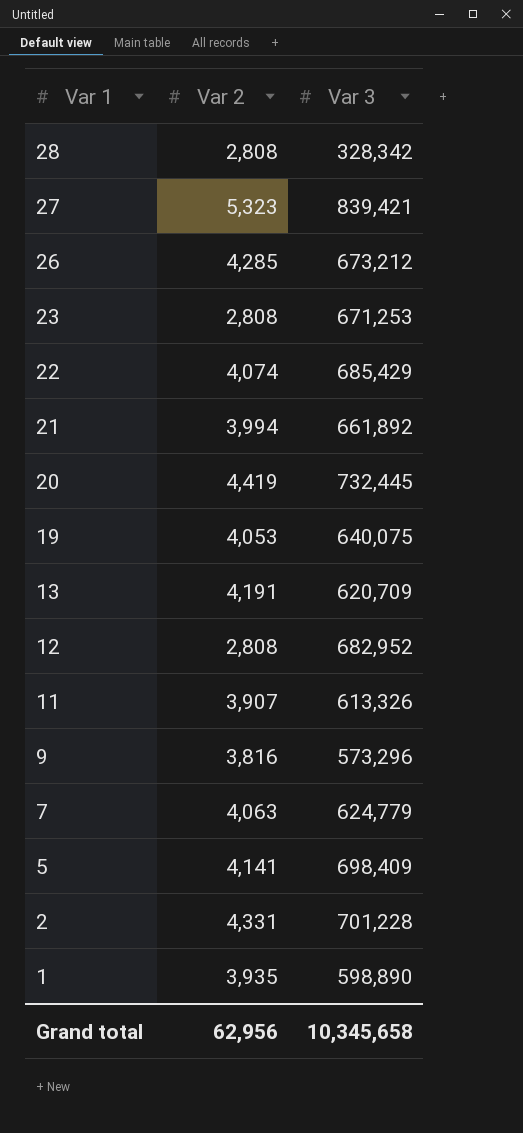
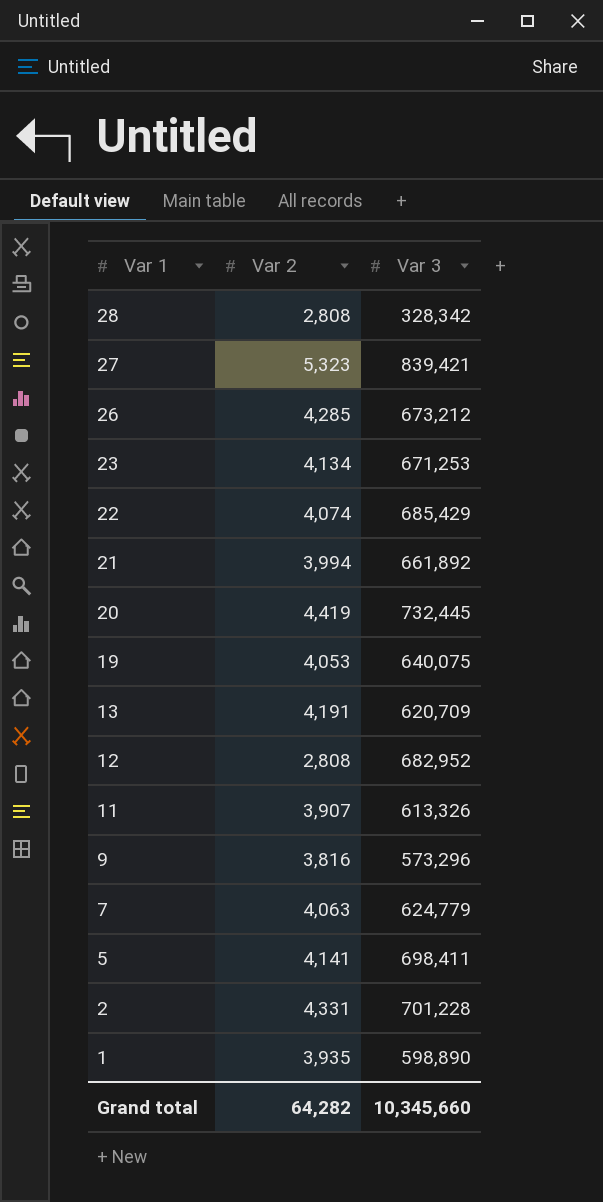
23 | Var 2: 2,808 -> 4,134
5 | Var 3: 698,409 -> 698,411
Grand total | Var 2: 62,956 -> 64,282
Grand total | Var 3: 10,345,658 -> 10,345,660

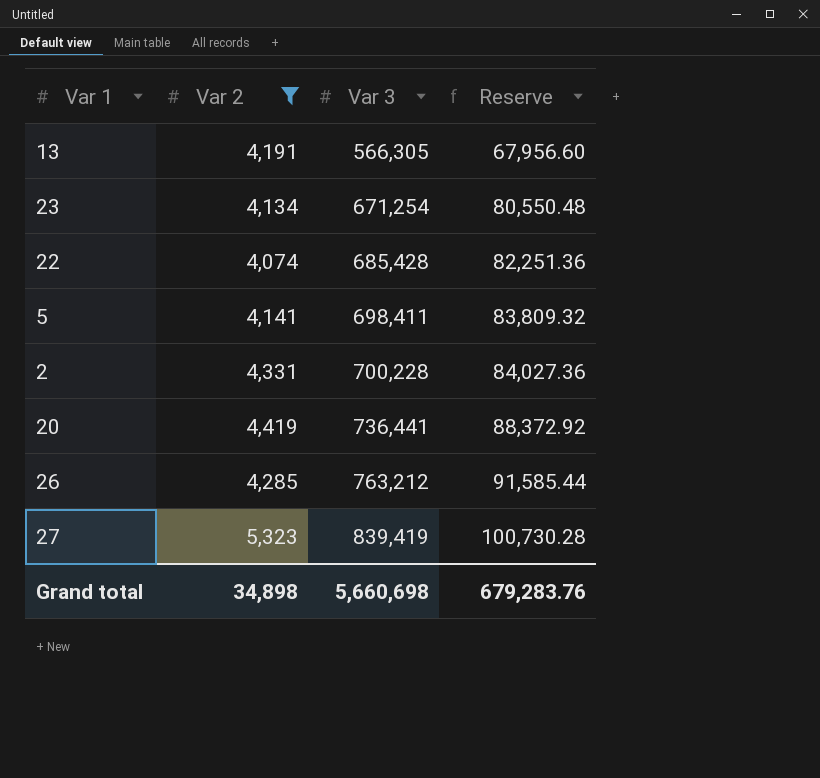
filter: none -> Var 2 >= 4,074
row order: Var 1 descending -> Var 3 ascending
column Reserve | formula: none -> [Var 3] * 0.12
13 | Var 3: 620,709 -> 566,305
23 | Var 3: 671,253 -> 671,254
22 | Var 3: 685,429 -> 685,428
2 | Var 3: 701,228 -> 700,228
20 | Var 3: 732,445 -> 736,441
26 | Var 3: 673,212 -> 763,212
27 | Var 3: 839,421 -> 839,419
Grand total | Var 2: 64,282 -> 34,898
Grand total | Var 3: 10,345,660 -> 5,660,698

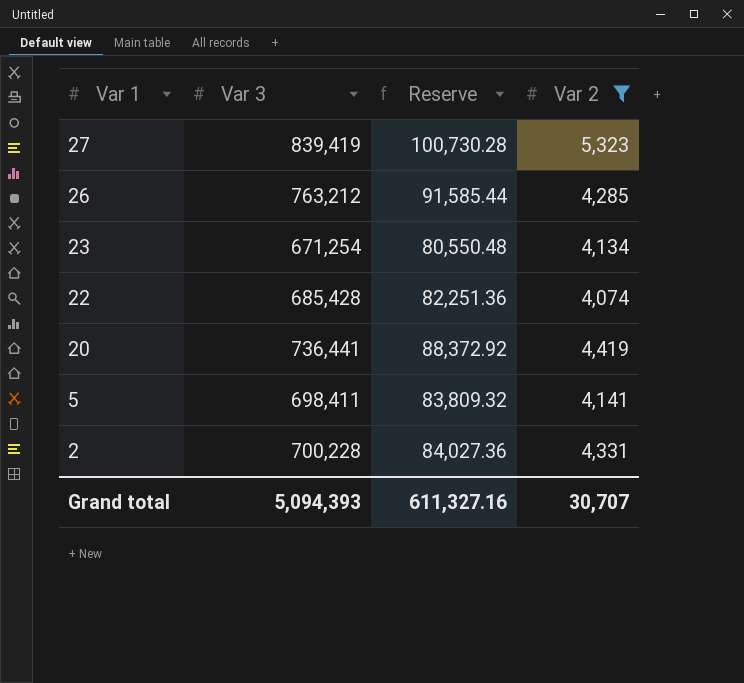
row order: Var 3 ascending -> Var 1 descending
column Var 2 | position: 2 -> 4
row 13: 4,191 | 566,305 | 67,956.60 -> none
Grand total | Var 3: 5,660,698 -> 5,094,393
Grand total | Reserve: 679,283.76 -> 611,327.16
Grand total | Var 2: 34,898 -> 30,707

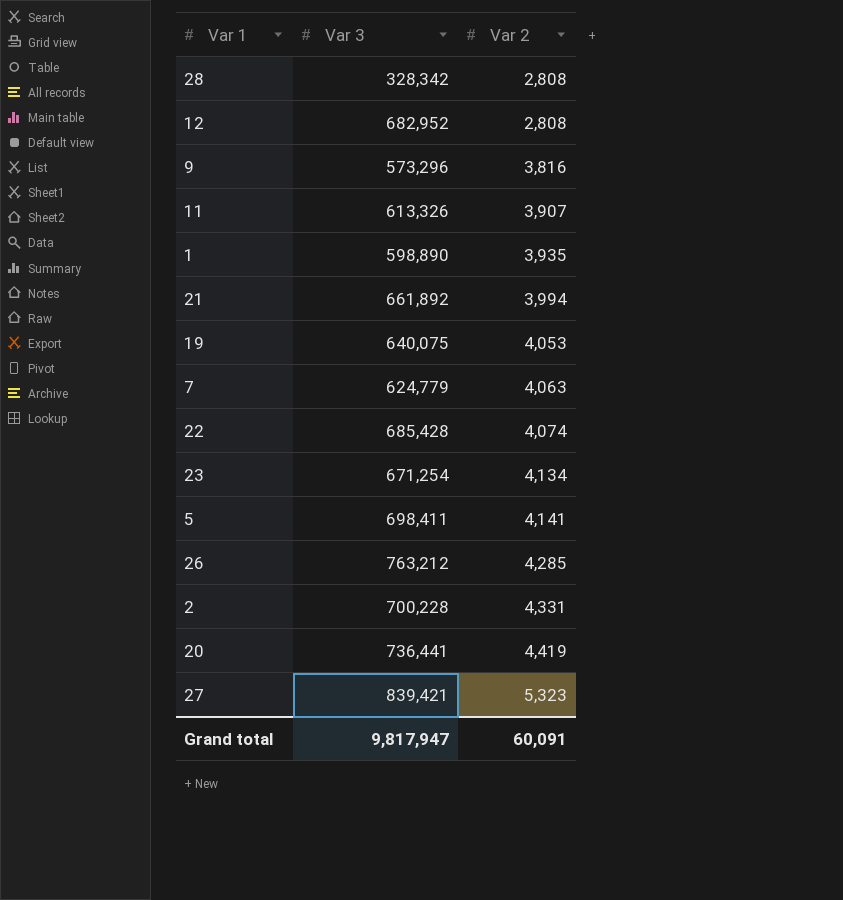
filter: Var 2 >= 4,074 -> none
row order: Var 1 descending -> Var 2 ascending
column Reserve | formula: [Var 3] * 0.12 -> none
27 | Var 3: 839,419 -> 839,421
Grand total | Var 3: 5,094,393 -> 9,817,947
Grand total | Var 2: 30,707 -> 60,091

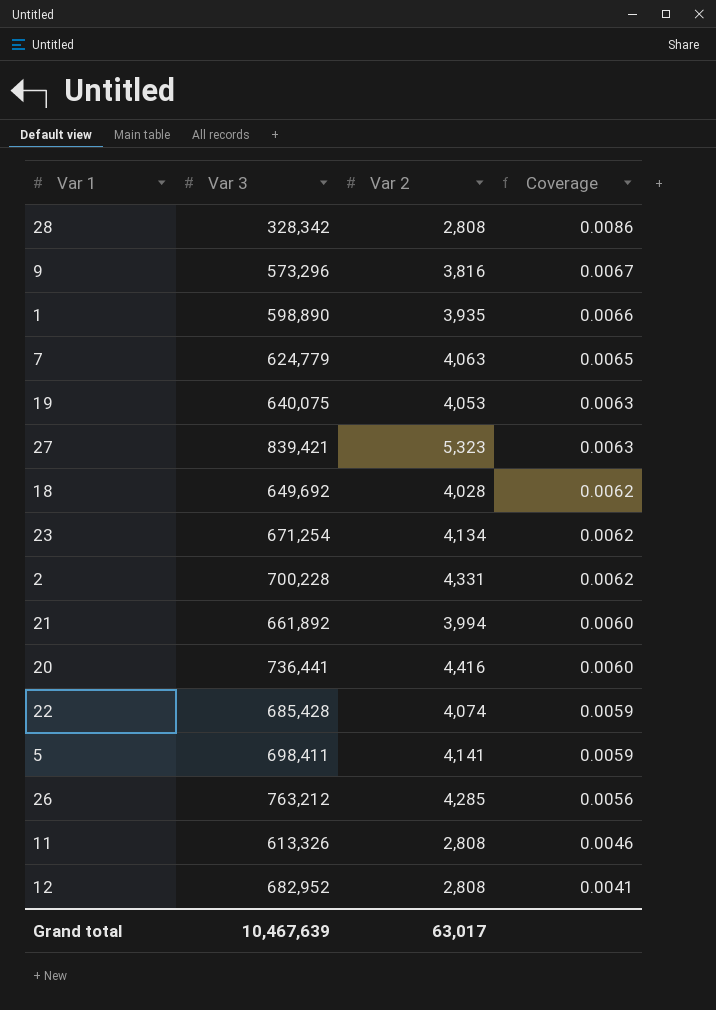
row order: Var 2 ascending -> Coverage descending
column Coverage | formula: none -> [Var 2] / [Var 3]
row 18: none -> 649,692 | 4,028 | 0.0062
20 | Var 2: 4,419 -> 4,416
11 | Var 2: 3,907 -> 2,808
Grand total | Var 3: 9,817,947 -> 10,467,639
Grand total | Var 2: 60,091 -> 63,017

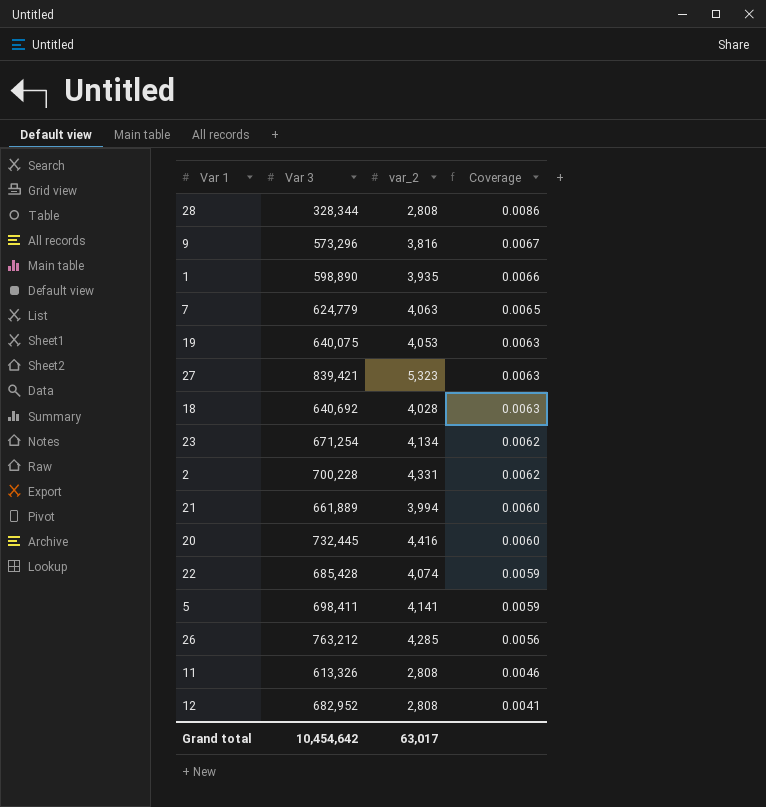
column name: Var 2 -> var_2
28 | Var 3: 328,342 -> 328,344
18 | Var 3: 649,692 -> 640,692
18 | Coverage: 0.0062 -> 0.0063
21 | Var 3: 661,892 -> 661,889
20 | Var 3: 736,441 -> 732,445
Grand total | Var 3: 10,467,639 -> 10,454,642

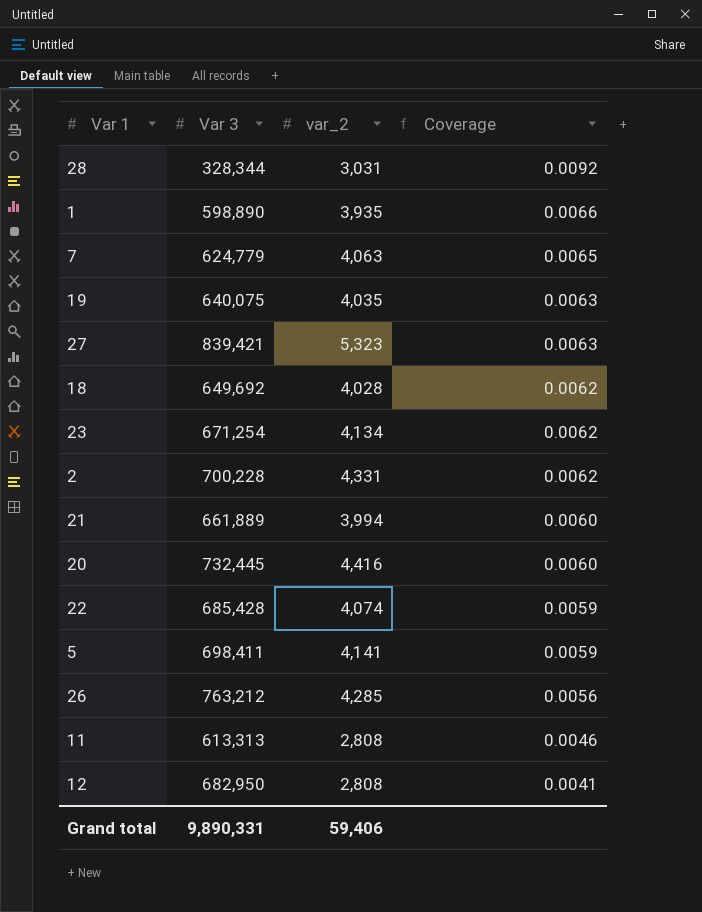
row 9: 573,296 | 3,816 | 0.0067 -> none
28 | var_2: 2,808 -> 3,031
28 | Coverage: 0.0086 -> 0.0092
19 | var_2: 4,053 -> 4,035
18 | Var 3: 640,692 -> 649,692
18 | Coverage: 0.0063 -> 0.0062
11 | Var 3: 613,326 -> 613,313
12 | Var 3: 682,952 -> 682,950
Grand total | Var 3: 10,454,642 -> 9,890,331
Grand total | var_2: 63,017 -> 59,406

